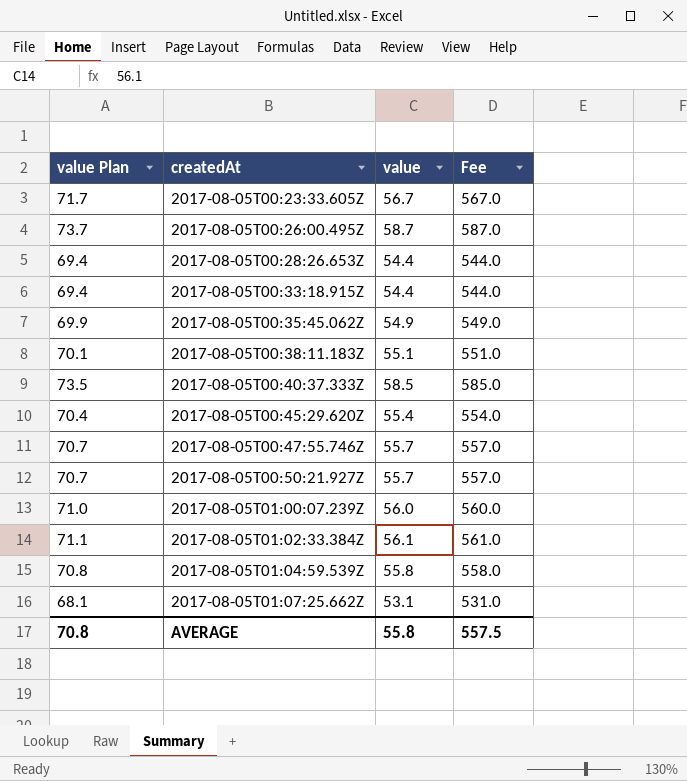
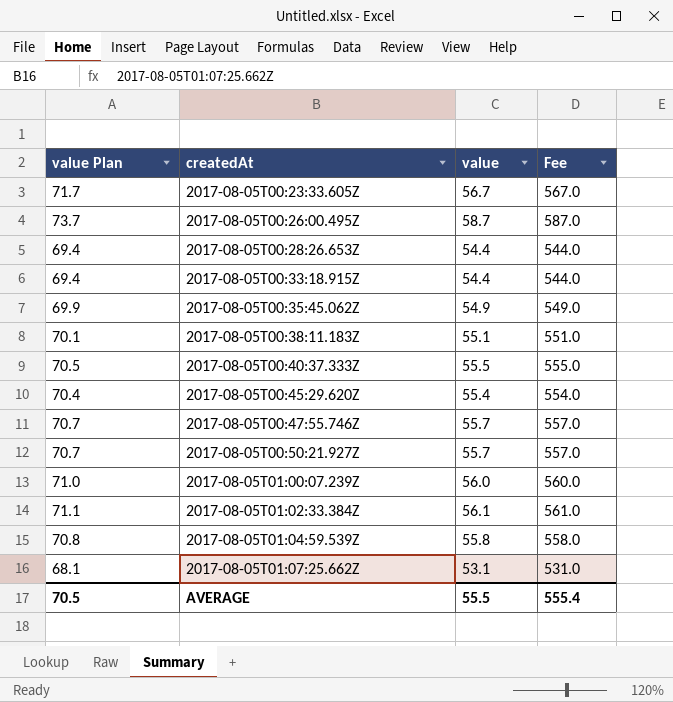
2017-08-05T00:40:37.333Z | value Plan: 73.5 -> 70.5
2017-08-05T00:40:37.333Z | value: 58.5 -> 55.5
2017-08-05T00:40:37.333Z | Fee: 585.0 -> 555.0
AVERAGE | value Plan: 70.8 -> 70.5
AVERAGE | value: 55.8 -> 55.5
AVERAGE | Fee: 557.5 -> 555.4

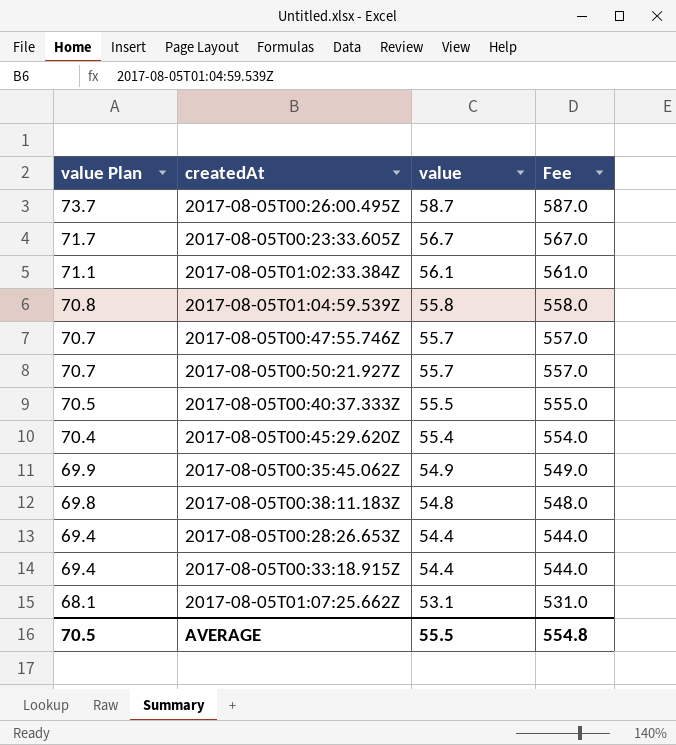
row order: createdAt ascending -> value Plan descending
row 2017-08-05T01:00:07.239Z: 71.0 | 56.0 | 560.0 -> none
2017-08-05T00:38:11.183Z | value Plan: 70.1 -> 69.8
2017-08-05T00:38:11.183Z | value: 55.1 -> 54.8
2017-08-05T00:38:11.183Z | Fee: 551.0 -> 548.0
AVERAGE | Fee: 555.4 -> 554.8

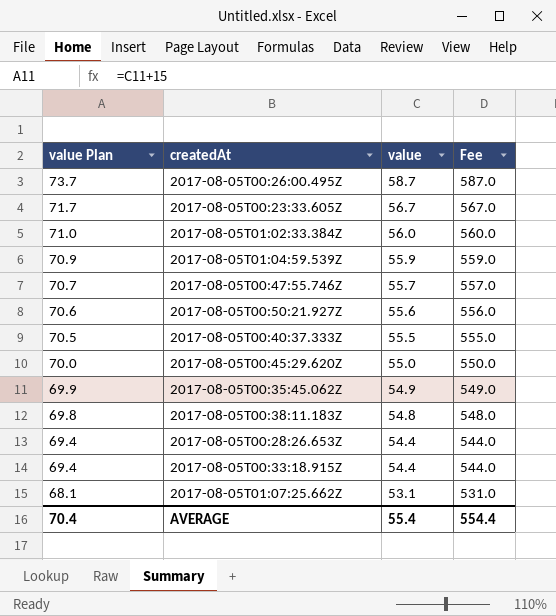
2017-08-05T01:02:33.384Z | value Plan: 71.1 -> 71.0
2017-08-05T01:02:33.384Z | value: 56.1 -> 56.0
2017-08-05T01:02:33.384Z | Fee: 561.0 -> 560.0
2017-08-05T01:04:59.539Z | value Plan: 70.8 -> 70.9
2017-08-05T01:04:59.539Z | value: 55.8 -> 55.9
2017-08-05T01:04:59.539Z | Fee: 558.0 -> 559.0
2017-08-05T00:50:21.927Z | value Plan: 70.7 -> 70.6
2017-08-05T00:50:21.927Z | value: 55.7 -> 55.6
2017-08-05T00:50:21.927Z | Fee: 557.0 -> 556.0
2017-08-05T00:45:29.620Z | value Plan: 70.4 -> 70.0
2017-08-05T00:45:29.620Z | value: 55.4 -> 55.0
2017-08-05T00:45:29.620Z | Fee: 554.0 -> 550.0
AVERAGE | value Plan: 70.5 -> 70.4
AVERAGE | value: 55.5 -> 55.4
AVERAGE | Fee: 554.8 -> 554.4

